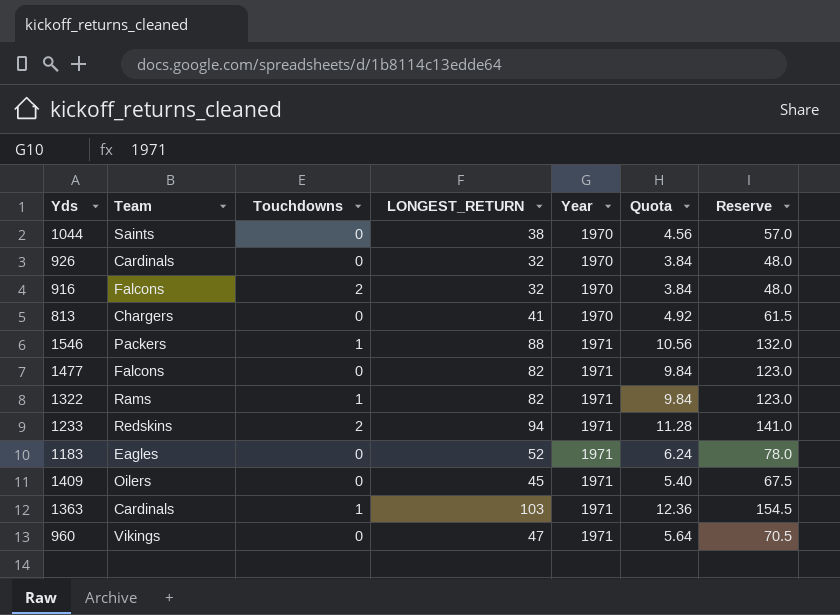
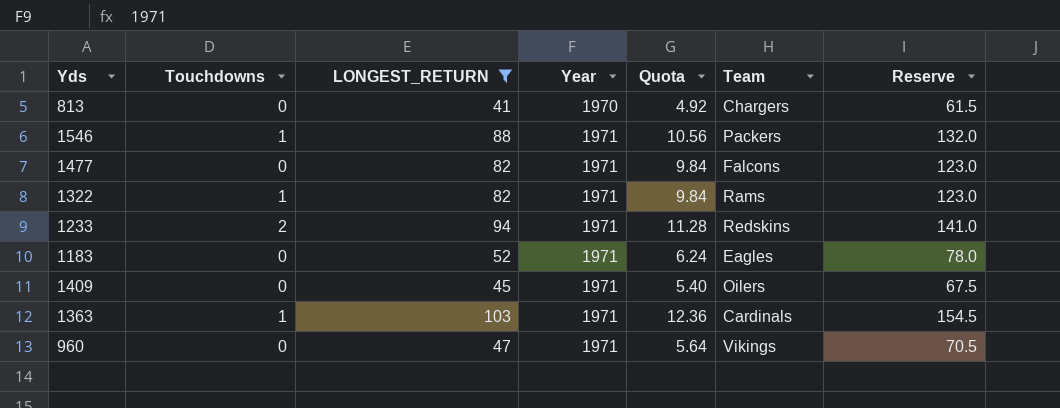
filter: none -> LONGEST_RETURN >= 41
column Team | position: 2 -> 6

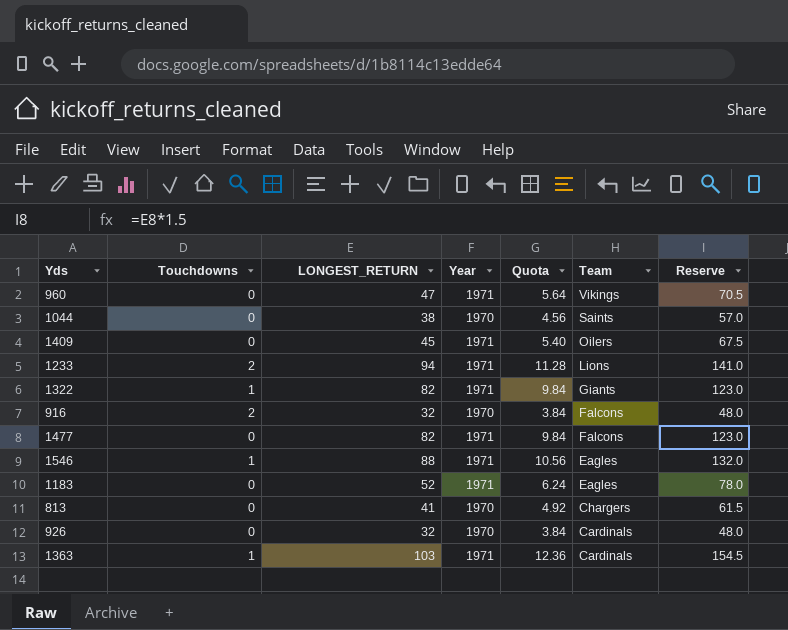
filter: LONGEST_RETURN >= 41 -> none
row order: Year ascending -> Team descending
1233 | Team: Redskins -> Lions
1322 | Team: Rams -> Giants
1546 | Team: Packers -> Eagles

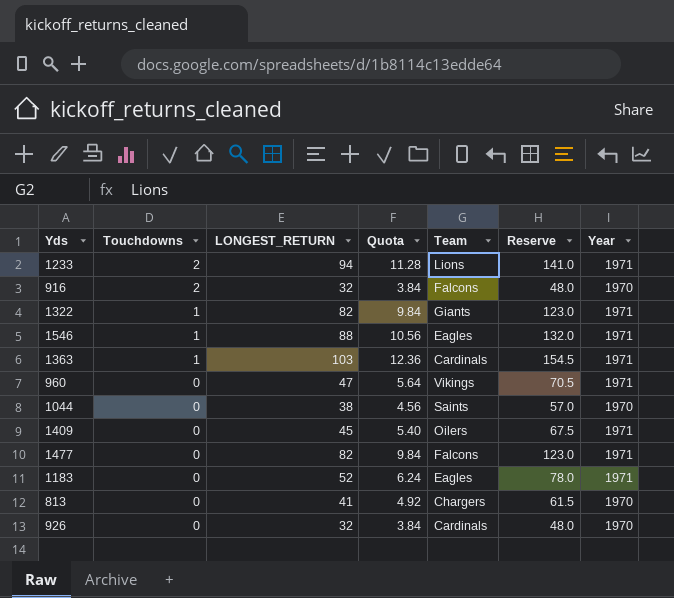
row order: Team descending -> Touchdowns descending
column Year | position: 4 -> 7

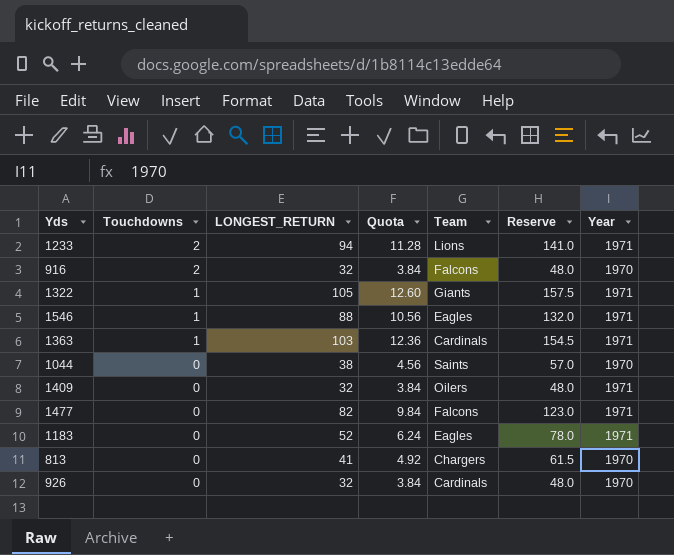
row 960: 0 | 47 | 5.64 | Vikings | 70.5 | 1971 -> none
1322 | LONGEST_RETURN: 82 -> 105
1322 | Quota: 9.84 -> 12.60
1322 | Reserve: 123.0 -> 157.5
1409 | LONGEST_RETURN: 45 -> 32
1409 | Quota: 5.40 -> 3.84
1409 | Reserve: 67.5 -> 48.0

